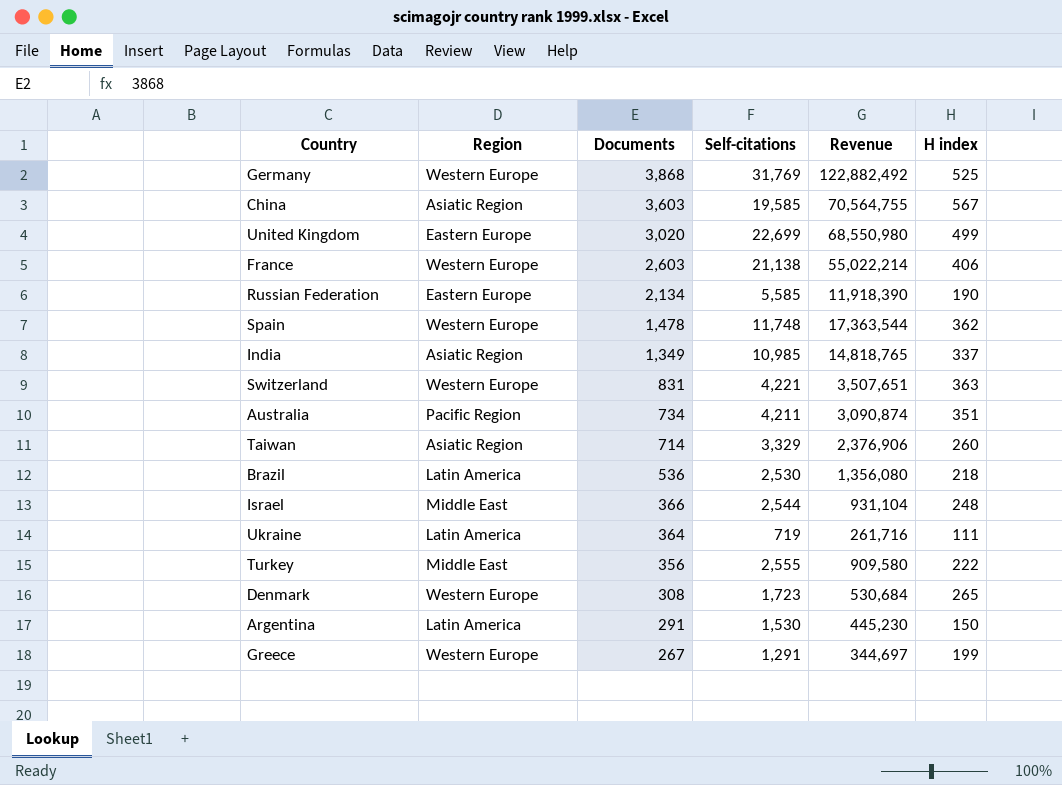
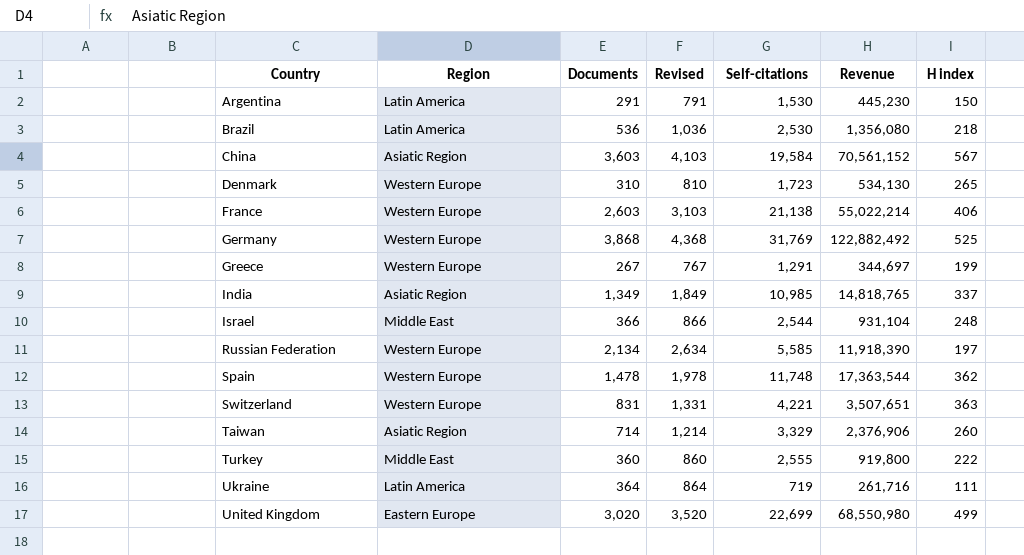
row order: Documents descending -> Country ascending
column Revised | formula: none -> [Documents] + 500
row Australia: Pacific Region | 734 | 4,211 | 3,090,874 | 351 -> none
China | Self-citations: 19,585 -> 19,584
China | Revenue: 70,564,755 -> 70,561,152
Denmark | Documents: 308 -> 310
Denmark | Revenue: 530,684 -> 534,130
Russian Federation | Region: Eastern Europe -> Western Europe
Russian Federation | H index: 190 -> 197
Turkey | Documents: 356 -> 360
Turkey | Revenue: 909,580 -> 919,800

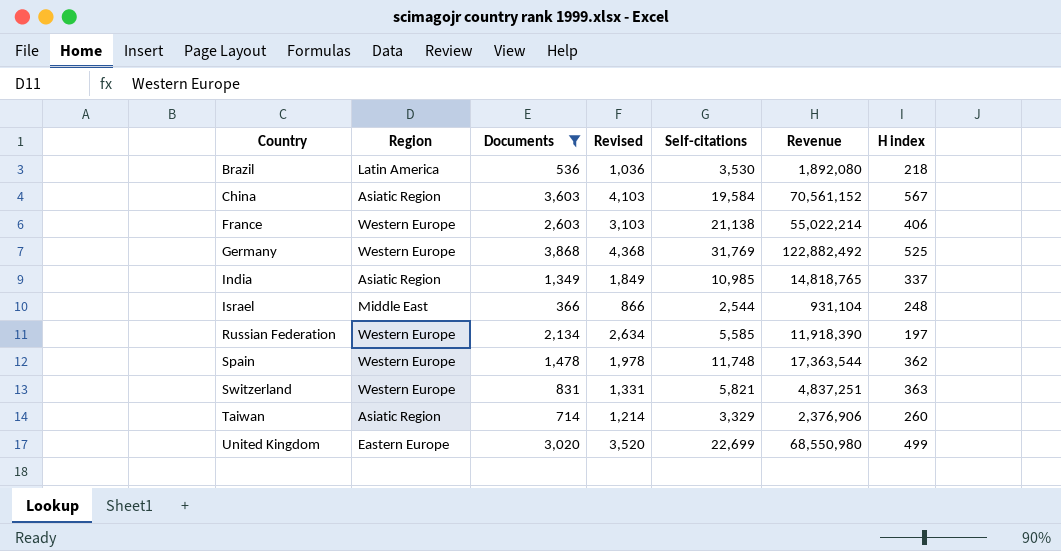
filter: none -> Documents >= 366
Brazil | Self-citations: 2,530 -> 3,530
Brazil | Revenue: 1,356,080 -> 1,892,080
Switzerland | Self-citations: 4,221 -> 5,821
Switzerland | Revenue: 3,507,651 -> 4,837,251

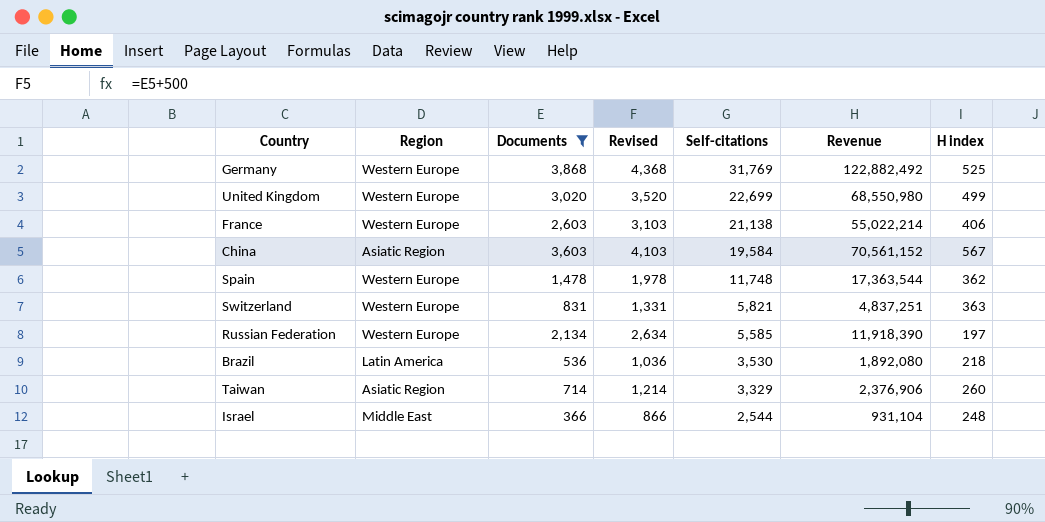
row order: Country ascending -> Self-citations descending
row India: Asiatic Region | 1,349 | 1,849 | 10,985 | 14,818,765 | 337 -> none
United Kingdom | Region: Eastern Europe -> Western Europe

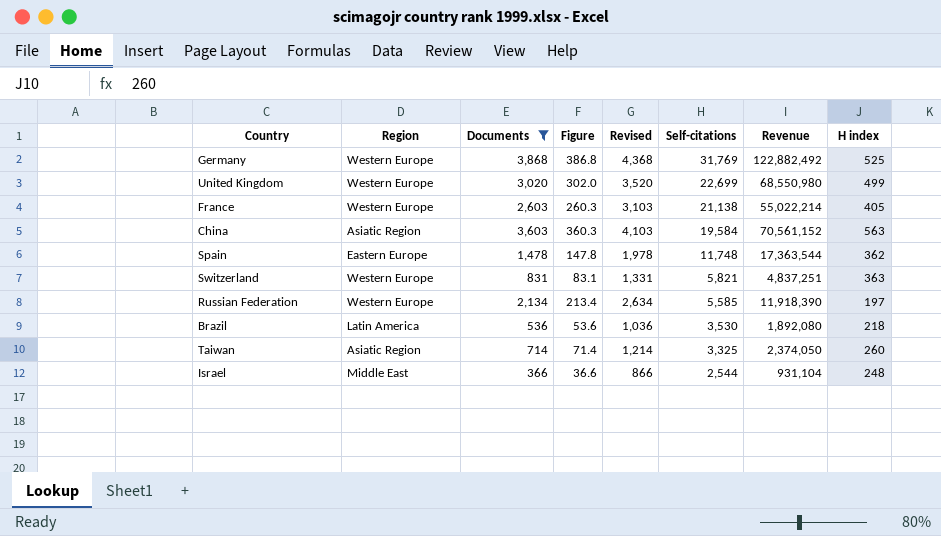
column Figure | formula: none -> [Documents] * 0.1
France | H index: 406 -> 405
China | H index: 567 -> 563
Spain | Region: Western Europe -> Eastern Europe
Taiwan | Self-citations: 3,329 -> 3,325
Taiwan | Revenue: 2,376,906 -> 2,374,050

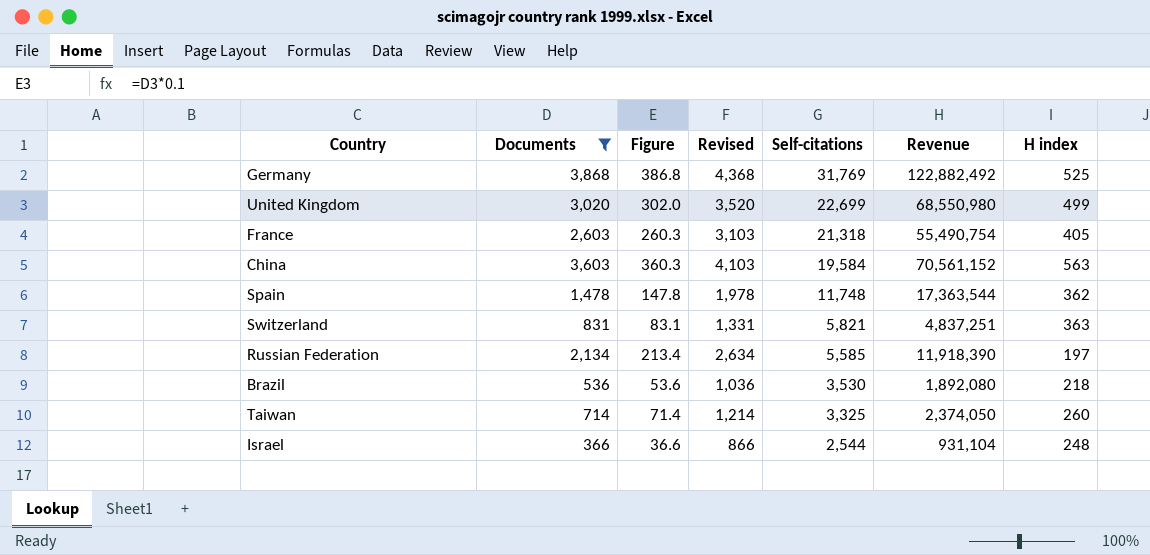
column Region | position: 2 -> none
France | Self-citations: 21,138 -> 21,318
France | Revenue: 55,022,214 -> 55,490,754

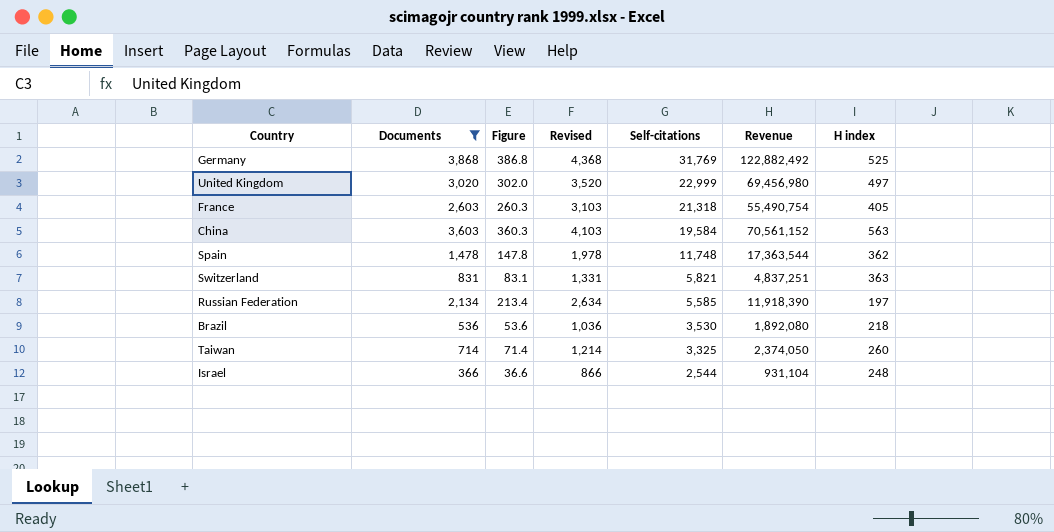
United Kingdom | Self-citations: 22,699 -> 22,999
United Kingdom | Revenue: 68,550,980 -> 69,456,980
United Kingdom | H index: 499 -> 497

